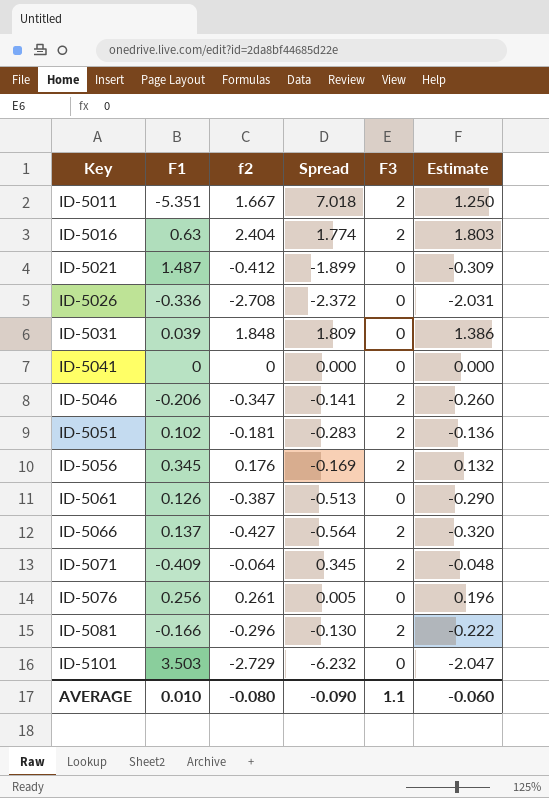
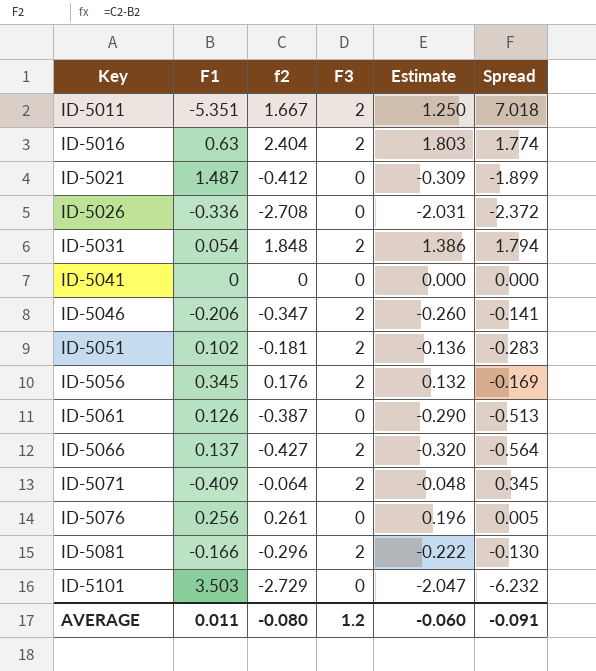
column Spread | position: 4 -> 6
ID-5031 | F1: 0.039 -> 0.054
ID-5031 | F3: 0 -> 2
ID-5031 | Spread: 1.809 -> 1.794
AVERAGE | F1: 0.010 -> 0.011
AVERAGE | F3: 1.1 -> 1.2
AVERAGE | Spread: -0.090 -> -0.091

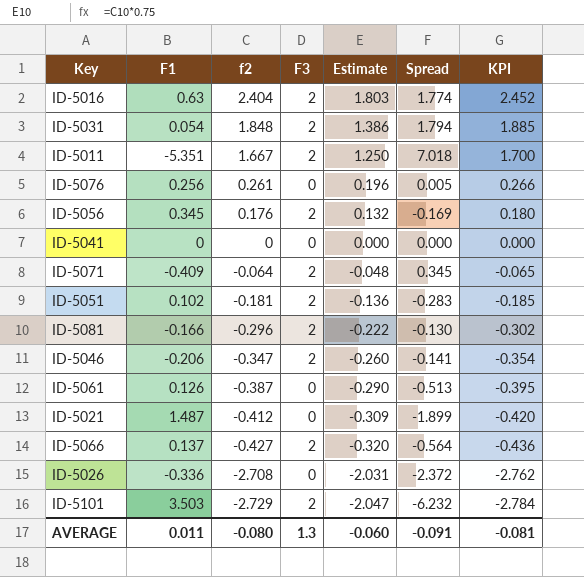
row order: Key ascending -> f2 descending
column KPI | formula: none -> [f2] * 1.02
ID-5101 | F3: 0 -> 2
AVERAGE | F3: 1.2 -> 1.3

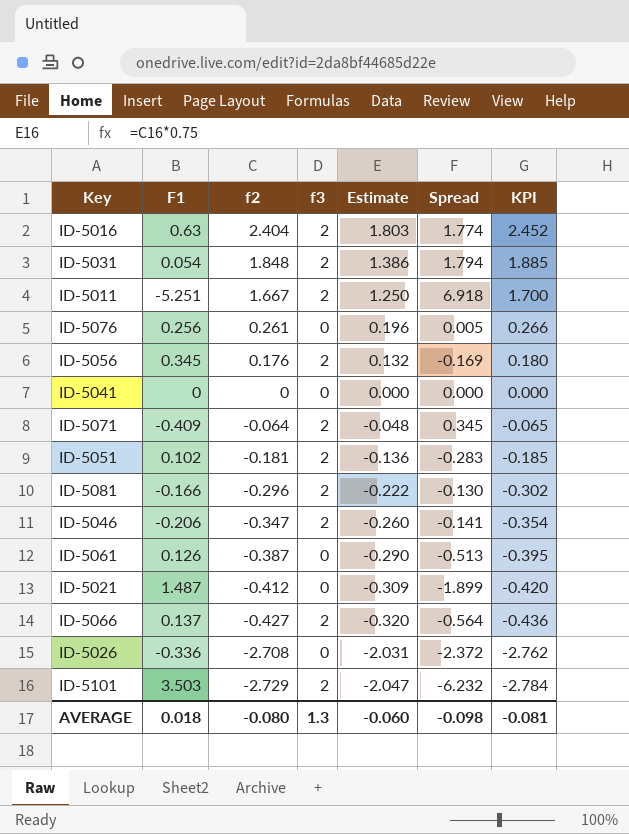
column name: F3 -> f3
ID-5011 | F1: -5.351 -> -5.251
ID-5011 | Spread: 7.018 -> 6.918
AVERAGE | F1: 0.011 -> 0.018
AVERAGE | Spread: -0.091 -> -0.098

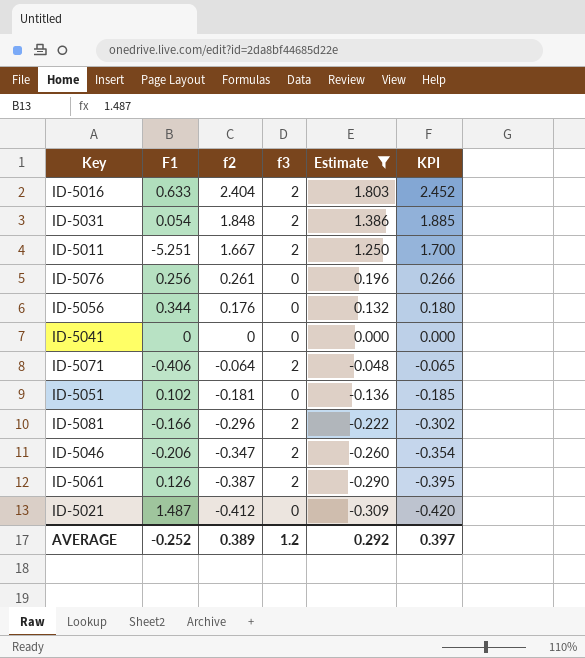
filter: none -> Estimate >= -0.309
column Spread | formula: [f2] - [F1] -> none
ID-5016 | F1: 0.63 -> 0.633
ID-5056 | F1: 0.345 -> 0.344
ID-5056 | f3: 2 -> 0
ID-5071 | F1: -0.409 -> -0.406
ID-5051 | f3: 2 -> 0
ID-5061 | f3: 0 -> 2
AVERAGE | F1: 0.018 -> -0.252
AVERAGE | f2: -0.080 -> 0.389
AVERAGE | f3: 1.3 -> 1.2
AVERAGE | Estimate: -0.060 -> 0.292
AVERAGE | KPI: -0.081 -> 0.397

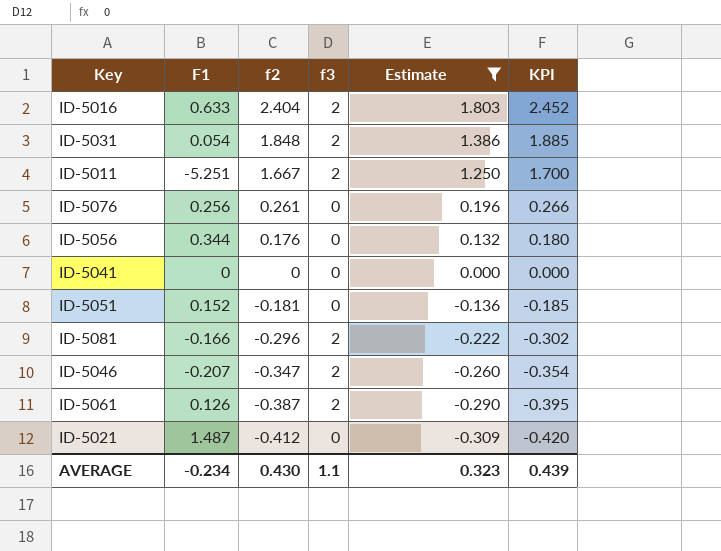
row ID-5071: -0.406 | -0.064 | 2 | -0.048 | -0.065 -> none
ID-5051 | F1: 0.102 -> 0.152
ID-5046 | F1: -0.206 -> -0.207
AVERAGE | F1: -0.252 -> -0.234
AVERAGE | f2: 0.389 -> 0.430
AVERAGE | f3: 1.2 -> 1.1
AVERAGE | Estimate: 0.292 -> 0.323
AVERAGE | KPI: 0.397 -> 0.439

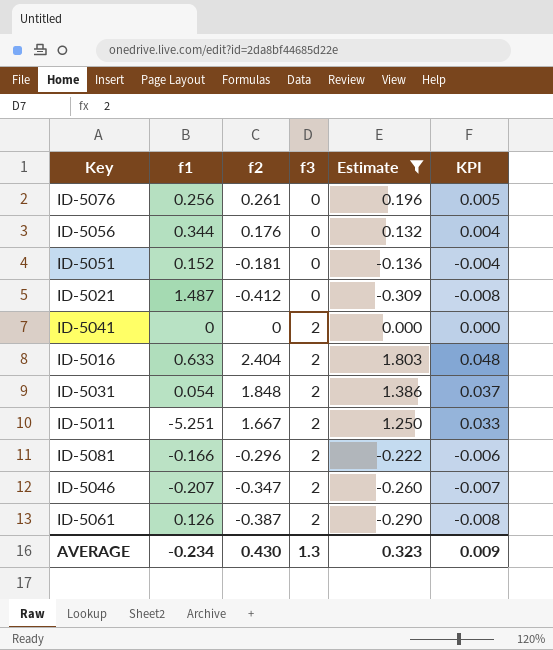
row order: f2 descending -> f3 ascending
column name: F1 -> f1
column KPI | formula: [f2] * 1.02 -> [f2] * 0.02
ID-5041 | f3: 0 -> 2
AVERAGE | f3: 1.1 -> 1.3
AVERAGE | KPI: 0.439 -> 0.009

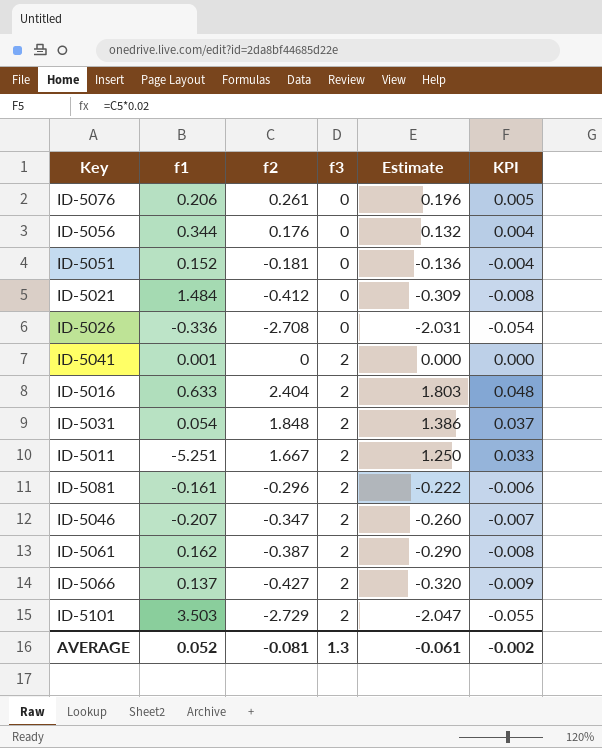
filter: Estimate >= -0.309 -> none
ID-5076 | f1: 0.256 -> 0.206
ID-5021 | f1: 1.487 -> 1.484
ID-5041 | f1: 0 -> 0.001
ID-5081 | f1: -0.166 -> -0.161
ID-5061 | f1: 0.126 -> 0.162
AVERAGE | f1: -0.234 -> 0.052
AVERAGE | f2: 0.430 -> -0.081
AVERAGE | Estimate: 0.323 -> -0.061
AVERAGE | KPI: 0.009 -> -0.002

